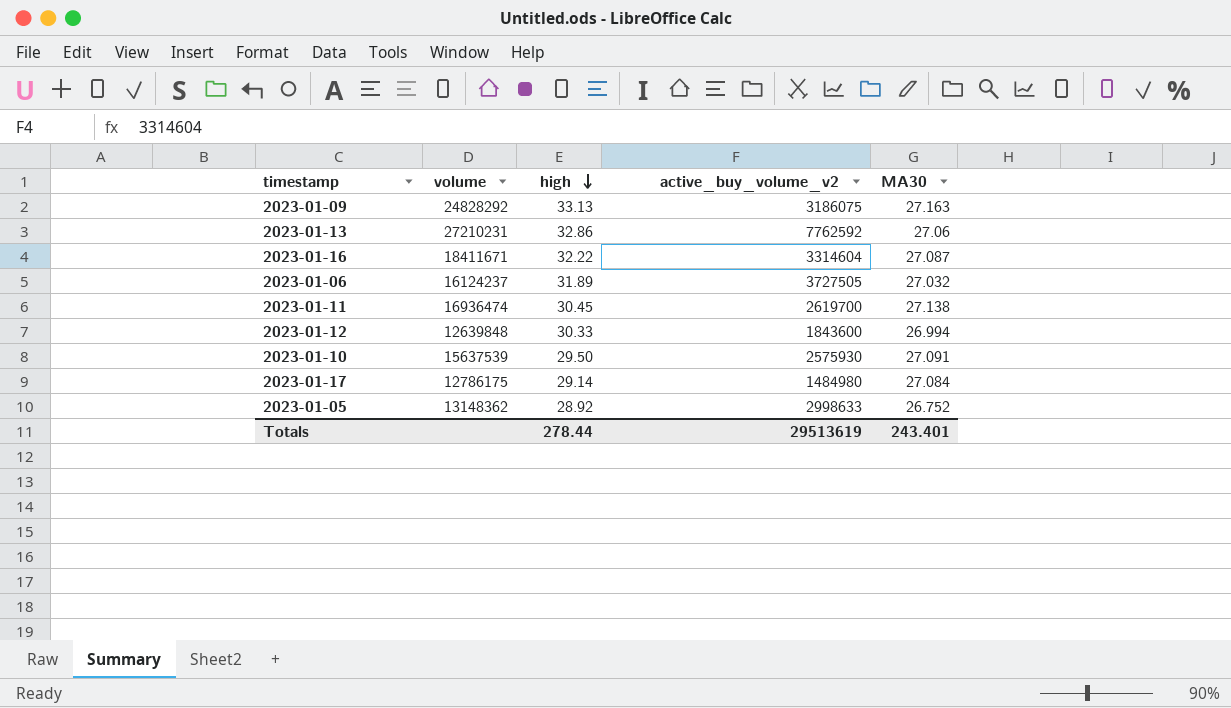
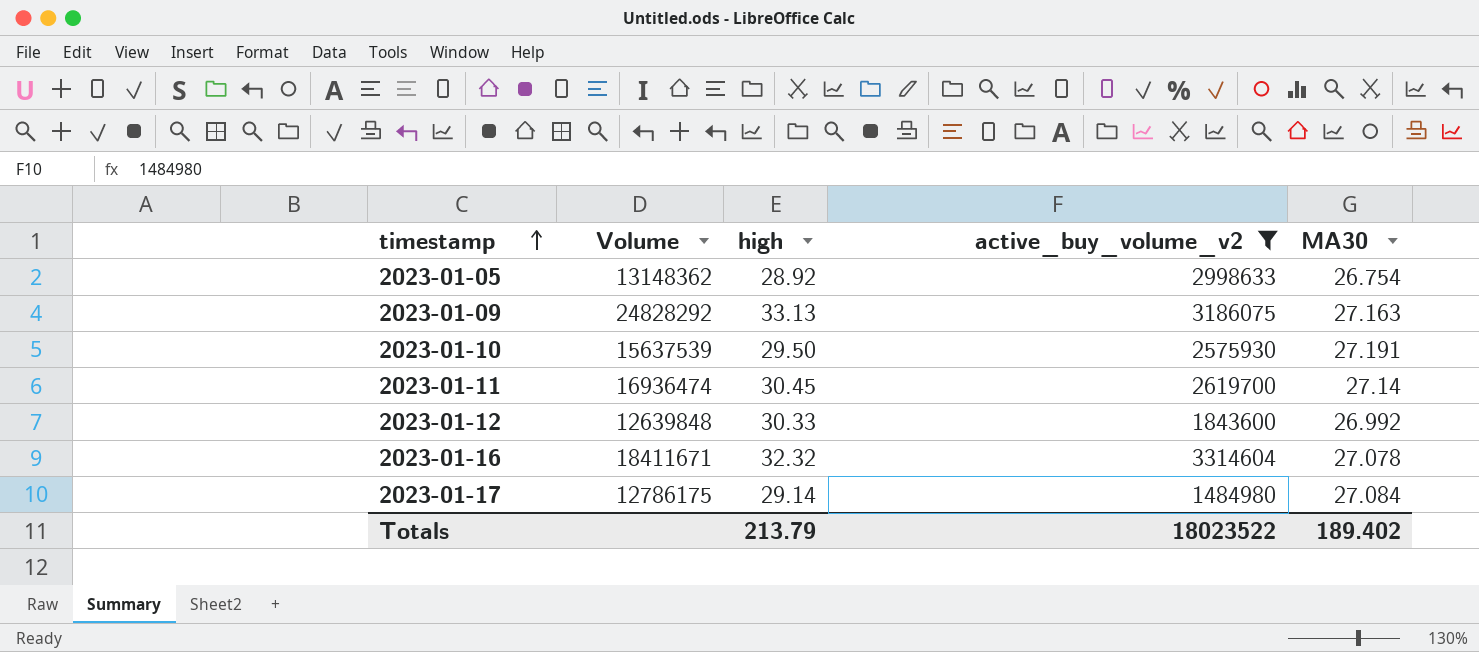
filter: none -> active_buy_volume_v2 <= 3314604
row order: high descending -> timestamp ascending
column name: volume -> Volume
2023-01-05 | MA30: 26.752 -> 26.754
2023-01-10 | MA30: 27.091 -> 27.191
2023-01-11 | MA30: 27.138 -> 27.14
2023-01-12 | MA30: 26.994 -> 26.992
2023-01-16 | high: 32.22 -> 32.32
2023-01-16 | MA30: 27.087 -> 27.078
Totals | high: 278.44 -> 213.79
Totals | active_buy_volume_v2: 29513619 -> 18023522
Totals | MA30: 243.401 -> 189.402

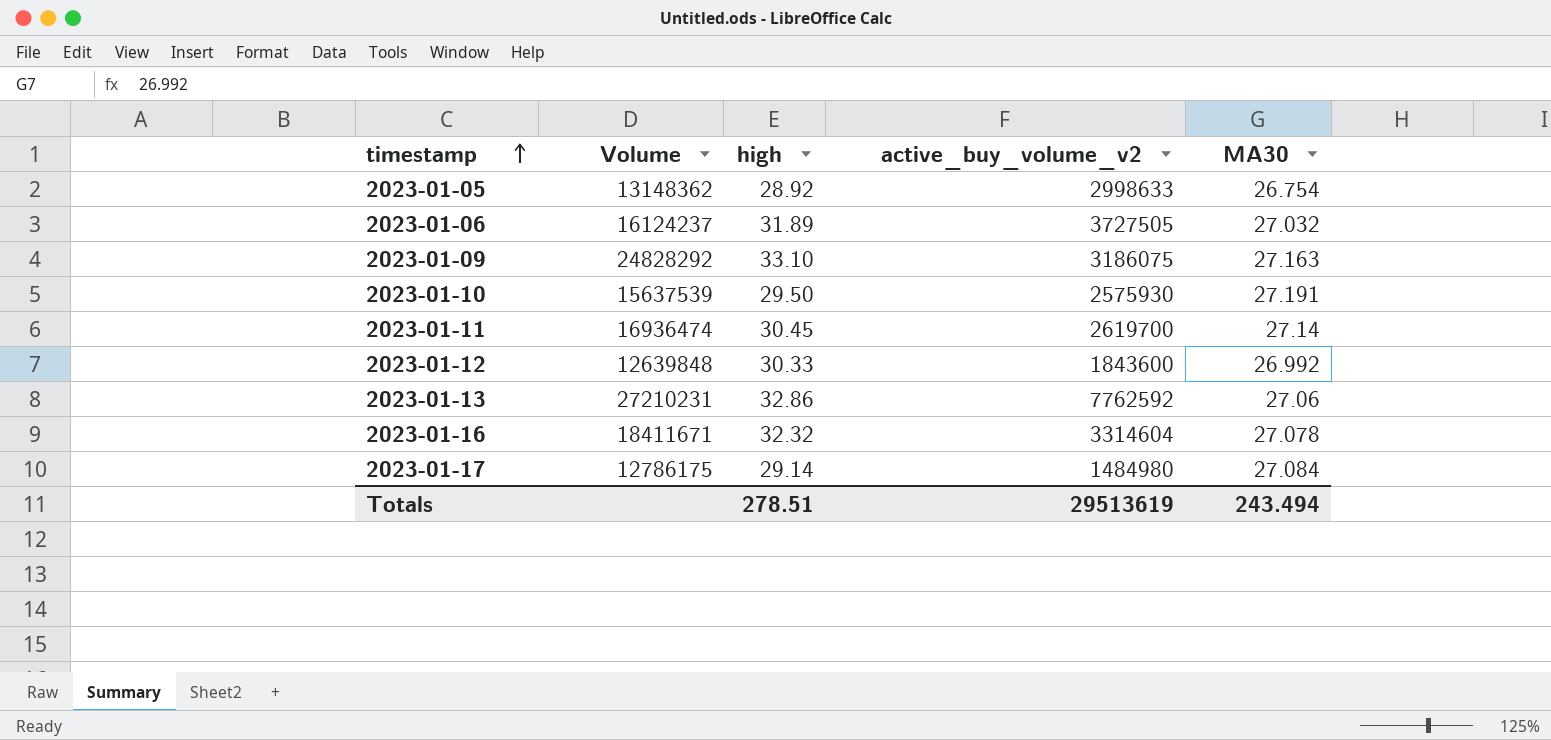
filter: active_buy_volume_v2 <= 3314604 -> none
2023-01-09 | high: 33.13 -> 33.10
Totals | high: 213.79 -> 278.51
Totals | active_buy_volume_v2: 18023522 -> 29513619
Totals | MA30: 189.402 -> 243.494

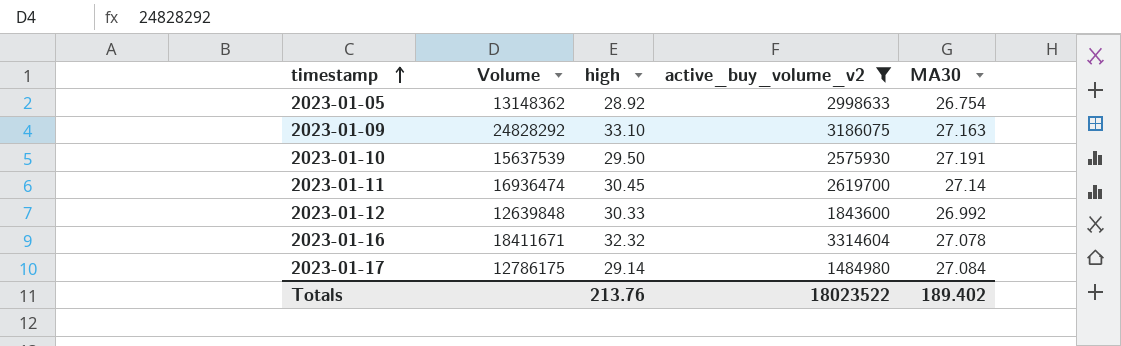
filter: none -> active_buy_volume_v2 <= 3314604
Totals | high: 278.51 -> 213.76
Totals | active_buy_volume_v2: 29513619 -> 18023522
Totals | MA30: 243.494 -> 189.402

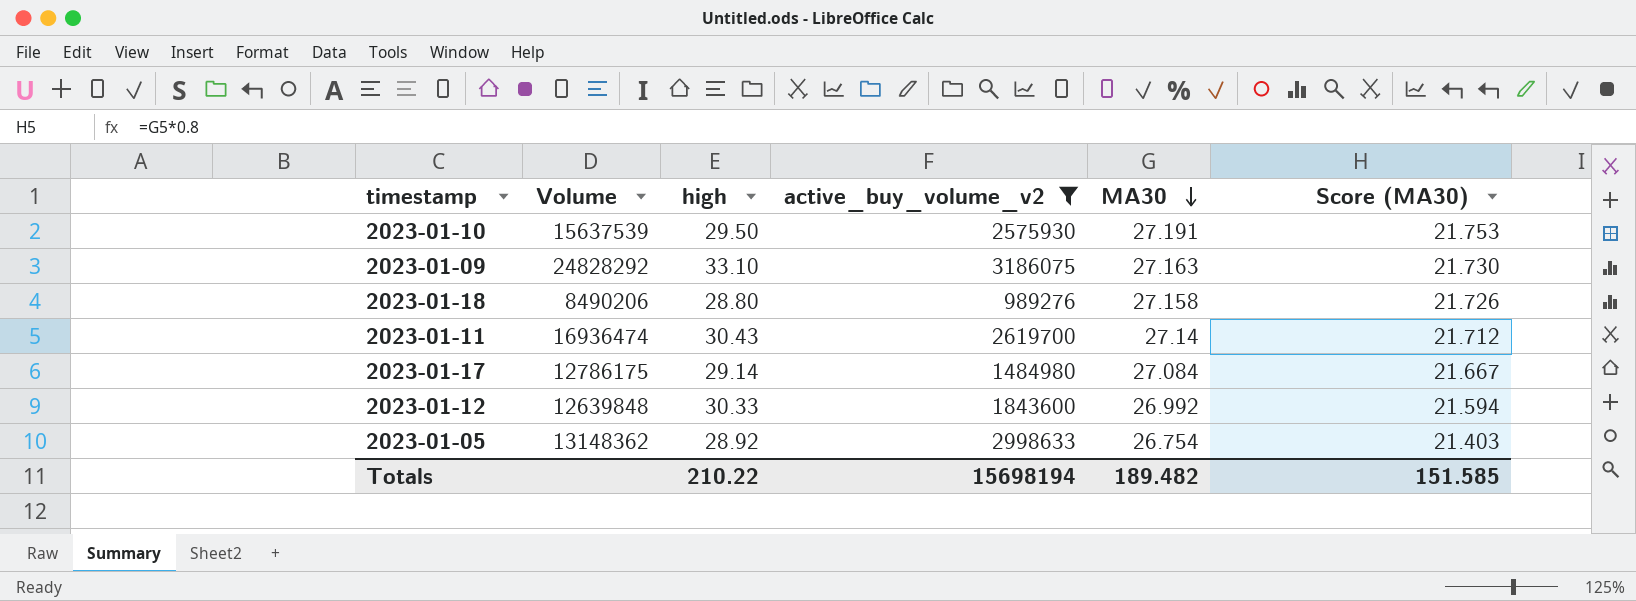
row order: timestamp ascending -> MA30 descending
column Score (MA30) | formula: none -> [MA30] * 0.8
row 2023-01-16: 18411671 | 32.32 | 3314604 | 27.078 -> none
row 2023-01-18: none -> 8490206 | 28.80 | 989276 | 27.158 | 21.726
2023-01-11 | high: 30.45 -> 30.43
Totals | high: 213.76 -> 210.22
Totals | active_buy_volume_v2: 18023522 -> 15698194
Totals | MA30: 189.402 -> 189.482

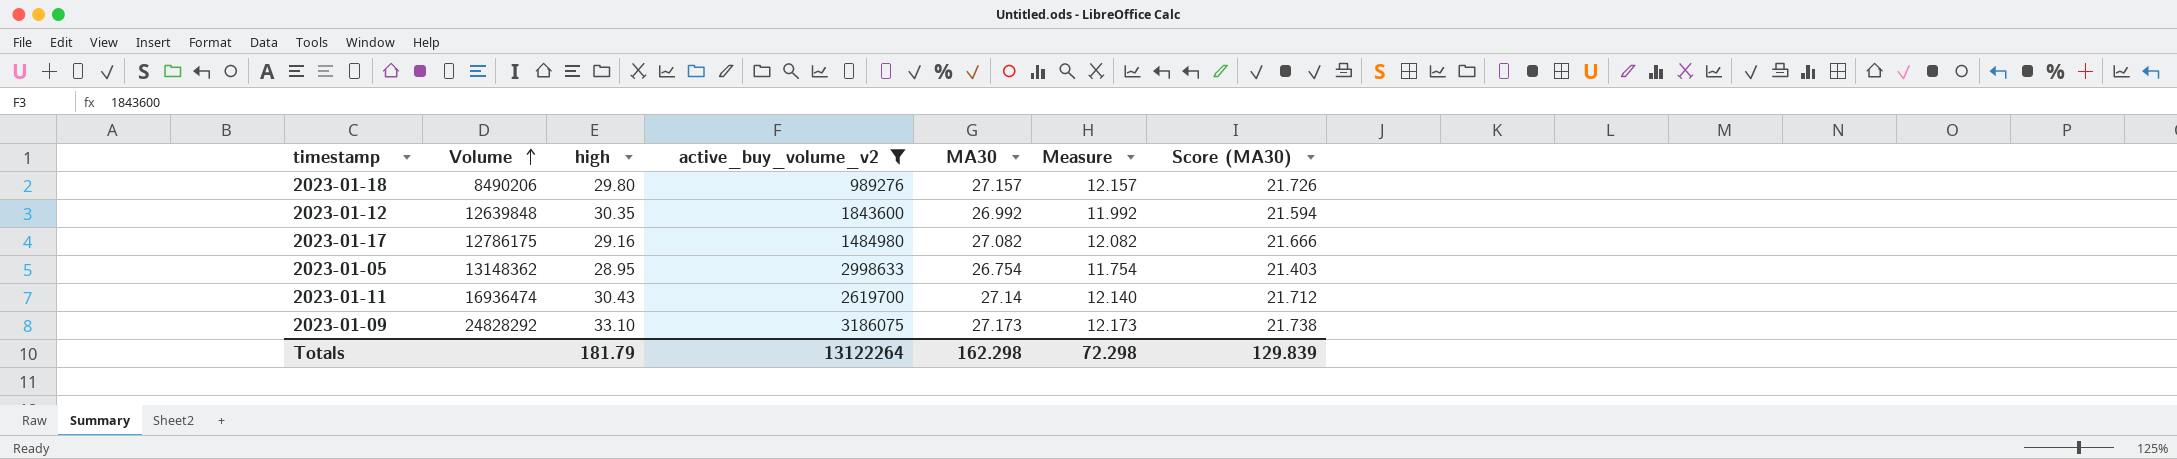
row order: MA30 descending -> Volume ascending
column Measure | formula: none -> [MA30] - 15
row 2023-01-10: 15637539 | 29.50 | 2575930 | 27.191 | 21.753 -> none
2023-01-18 | high: 28.80 -> 29.80
2023-01-18 | MA30: 27.158 -> 27.157
2023-01-12 | high: 30.33 -> 30.35
2023-01-17 | high: 29.14 -> 29.16
2023-01-17 | MA30: 27.084 -> 27.082
2023-01-17 | Score (MA30): 21.667 -> 21.666
2023-01-05 | high: 28.92 -> 28.95
2023-01-09 | MA30: 27.163 -> 27.173
2023-01-09 | Score (MA30): 21.730 -> 21.738
Totals | high: 210.22 -> 181.79
Totals | active_buy_volume_v2: 15698194 -> 13122264
Totals | MA30: 189.482 -> 162.298
Totals | Score (MA30): 151.585 -> 129.839

